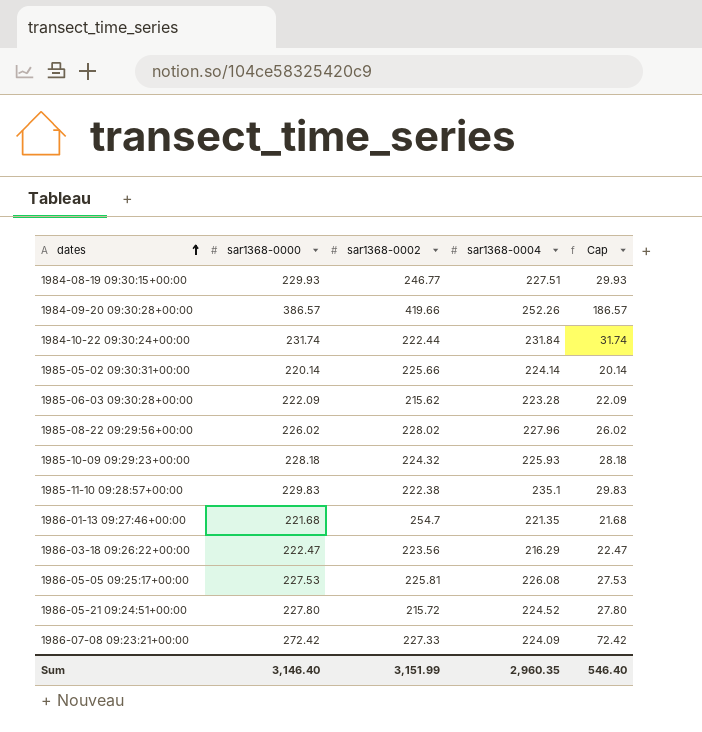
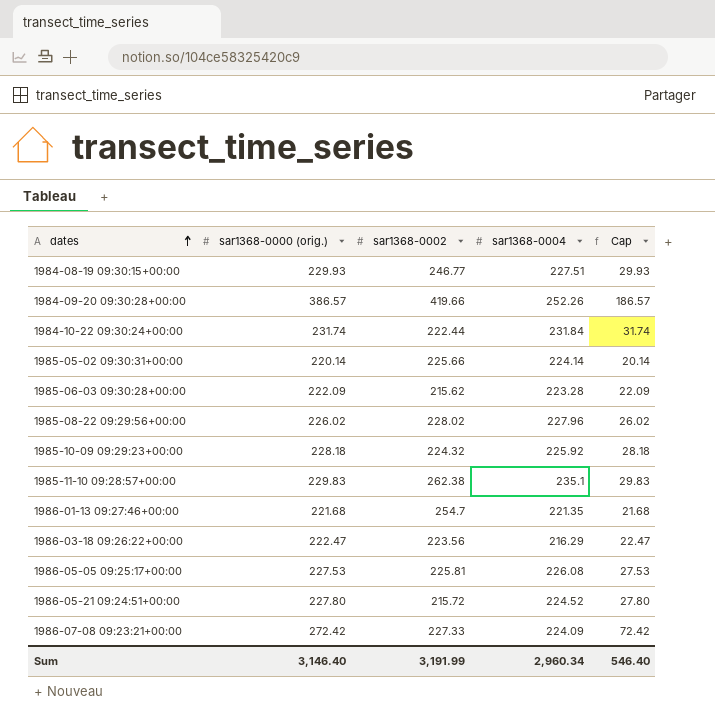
column name: sar1368-0000 -> sar1368-0000 (orig.)
1985-10-09 09:29:23+00:00 | sar1368-0004: 225.93 -> 225.92
1985-11-10 09:28:57+00:00 | sar1368-0002: 222.38 -> 262.38
Sum | sar1368-0002: 3,151.99 -> 3,191.99
Sum | sar1368-0004: 2,960.35 -> 2,960.34

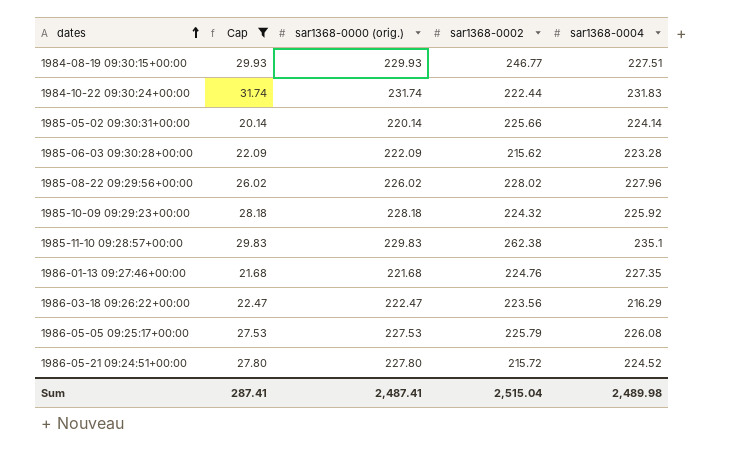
filter: none -> Cap <= 31.74
column Cap | position: 5 -> 2
1984-10-22 09:30:24+00:00 | sar1368-0004: 231.84 -> 231.83
1986-01-13 09:27:46+00:00 | sar1368-0002: 254.7 -> 224.76
1986-01-13 09:27:46+00:00 | sar1368-0004: 221.35 -> 227.35
1986-05-05 09:25:17+00:00 | sar1368-0002: 225.81 -> 225.79
Sum | Cap: 546.40 -> 287.41
Sum | sar1368-0000 (orig.): 3,146.40 -> 2,487.41
Sum | sar1368-0002: 3,191.99 -> 2,515.04
Sum | sar1368-0004: 2,960.34 -> 2,489.98

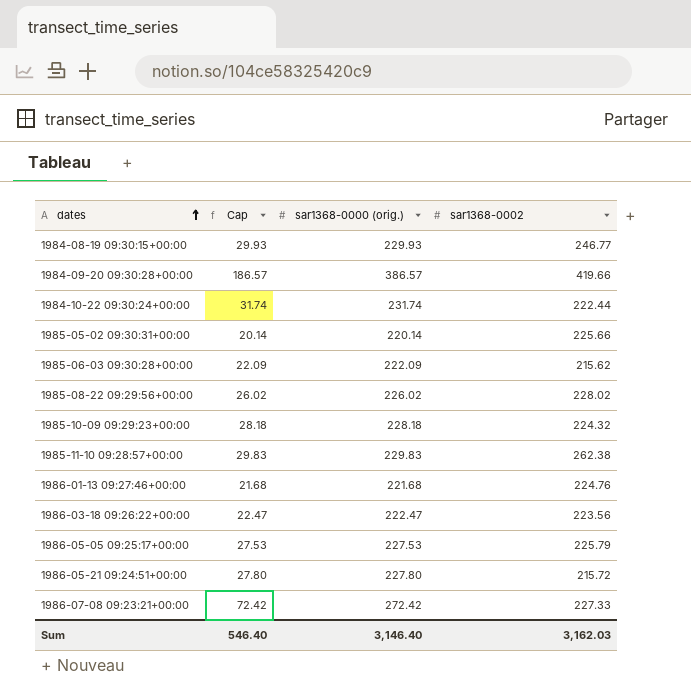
filter: Cap <= 31.74 -> none
column sar1368-0004 | position: 5 -> none
Sum | Cap: 287.41 -> 546.40
Sum | sar1368-0000 (orig.): 2,487.41 -> 3,146.40
Sum | sar1368-0002: 2,515.04 -> 3,162.03

